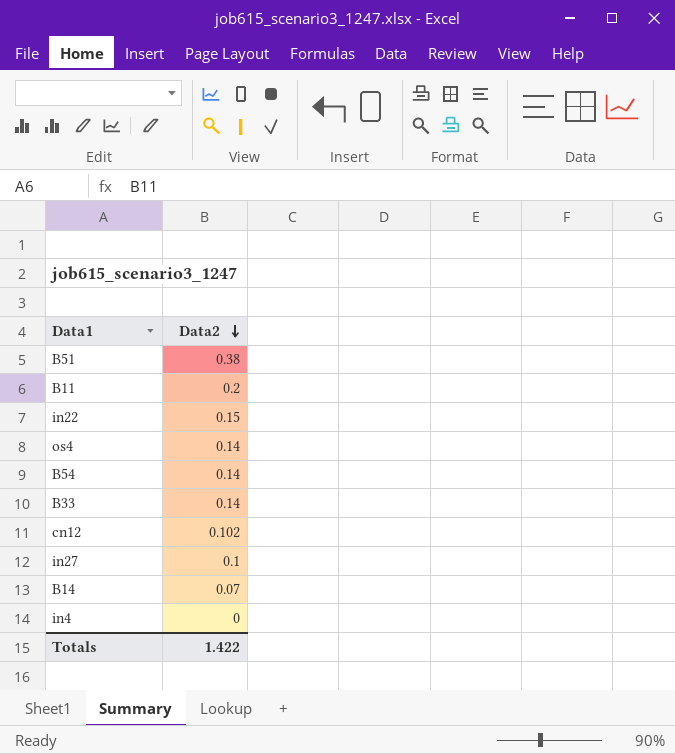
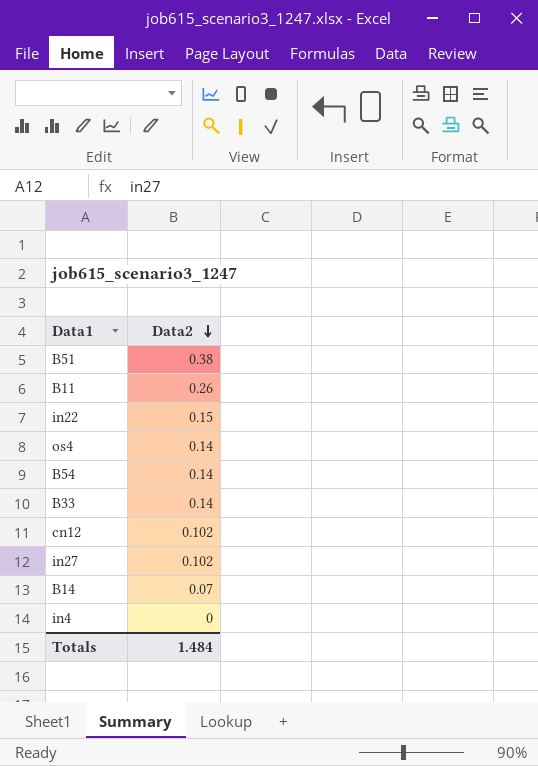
B11 | Data2: 0.2 -> 0.26
in27 | Data2: 0.1 -> 0.102
Totals | Data2: 1.422 -> 1.484

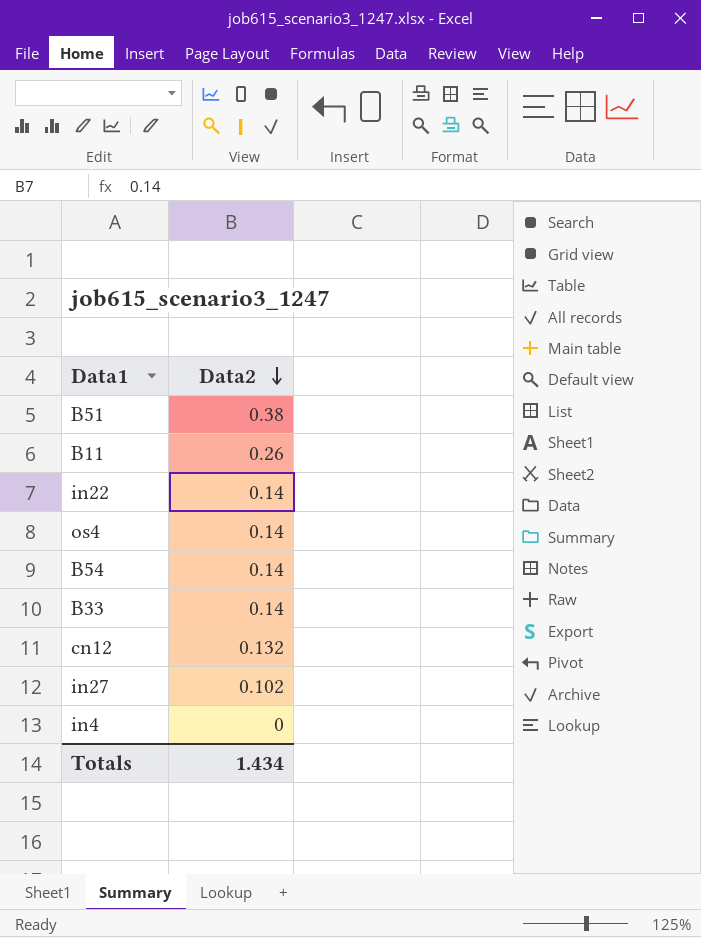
row B14: 0.07 -> none
in22 | Data2: 0.15 -> 0.14
cn12 | Data2: 0.102 -> 0.132
Totals | Data2: 1.484 -> 1.434

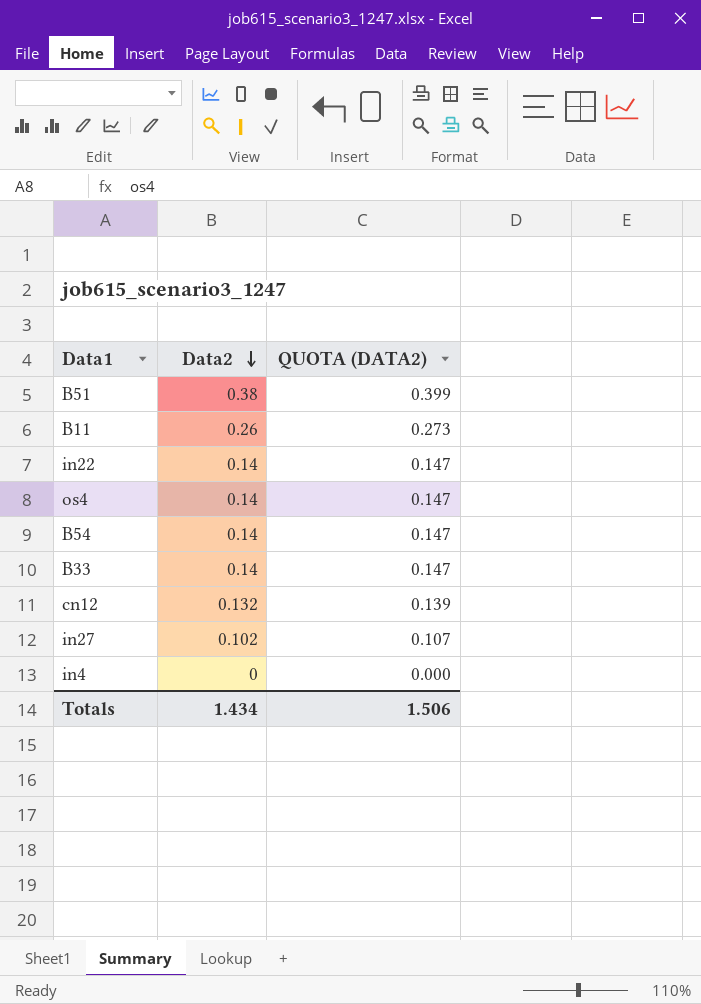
column QUOTA (DATA2) | formula: none -> [Data2] * 1.05

